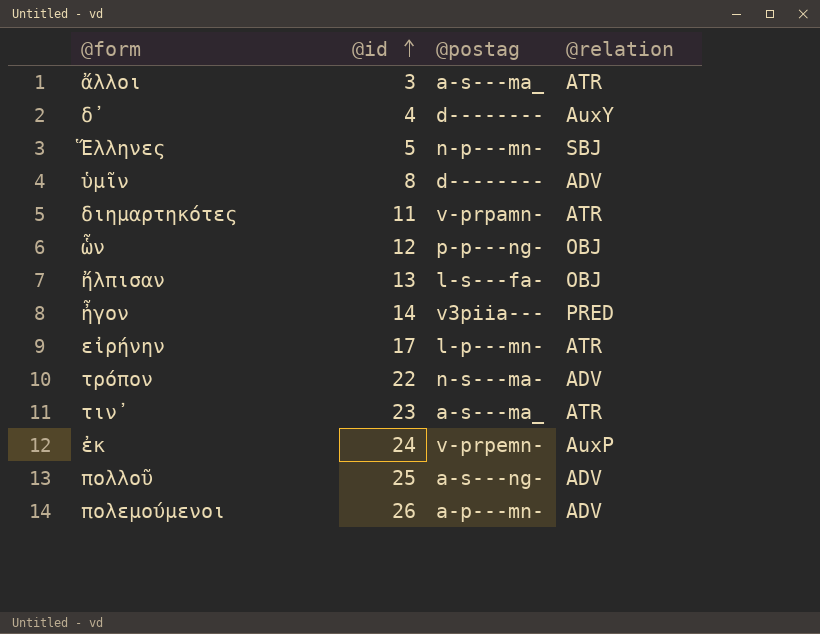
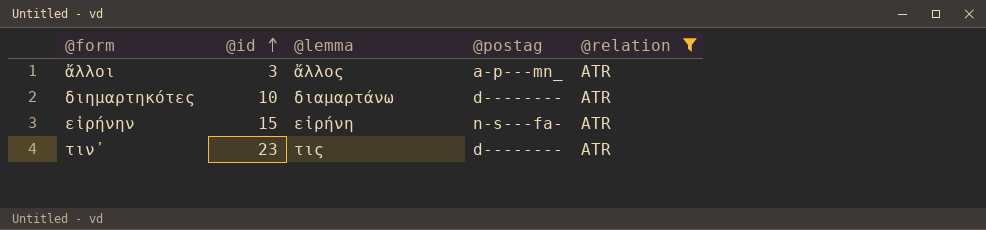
filter: none -> @relation = ATR
column @lemma | position: none -> 3
ἄλλοι | @postag: a-s---ma_ -> a-p---mn_
διημαρτηκότες | @id: 11 -> 10
διημαρτηκότες | @postag: v-prpamn- -> d--------
εἰρήνην | @id: 17 -> 15
εἰρήνην | @postag: l-p---mn- -> n-s---fa-
τιν᾽ | @postag: a-s---ma_ -> d--------

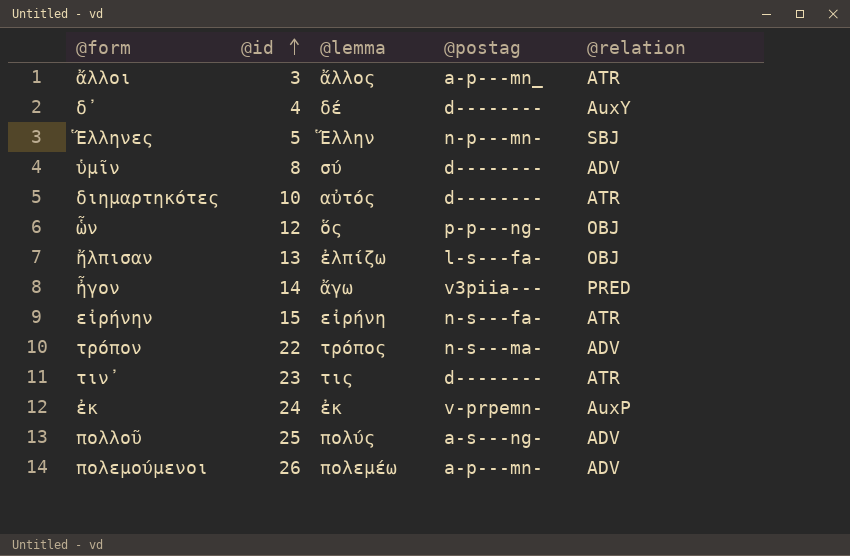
filter: @relation = ATR -> none
διημαρτηκότες | @lemma: διαμαρτάνω -> αὐτός

